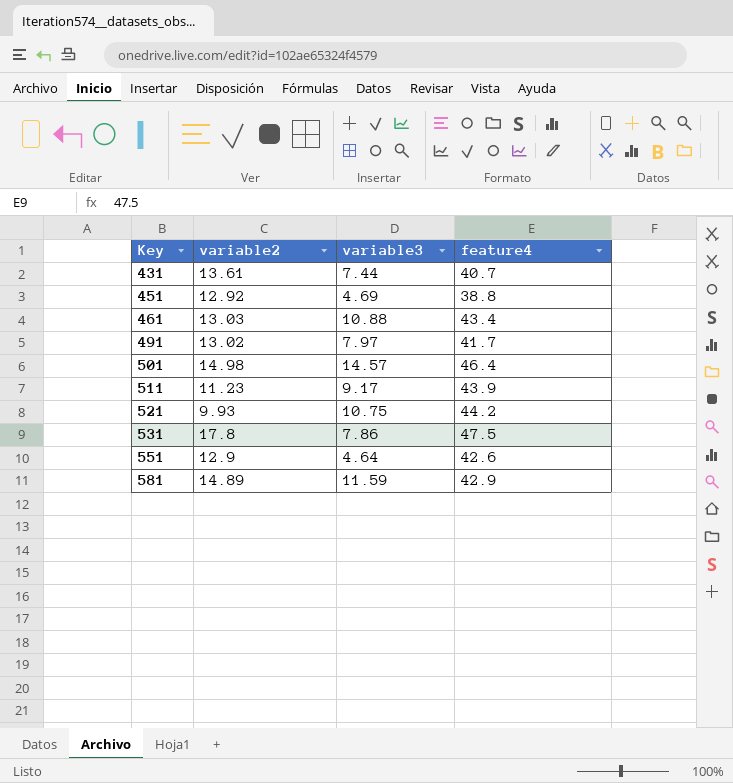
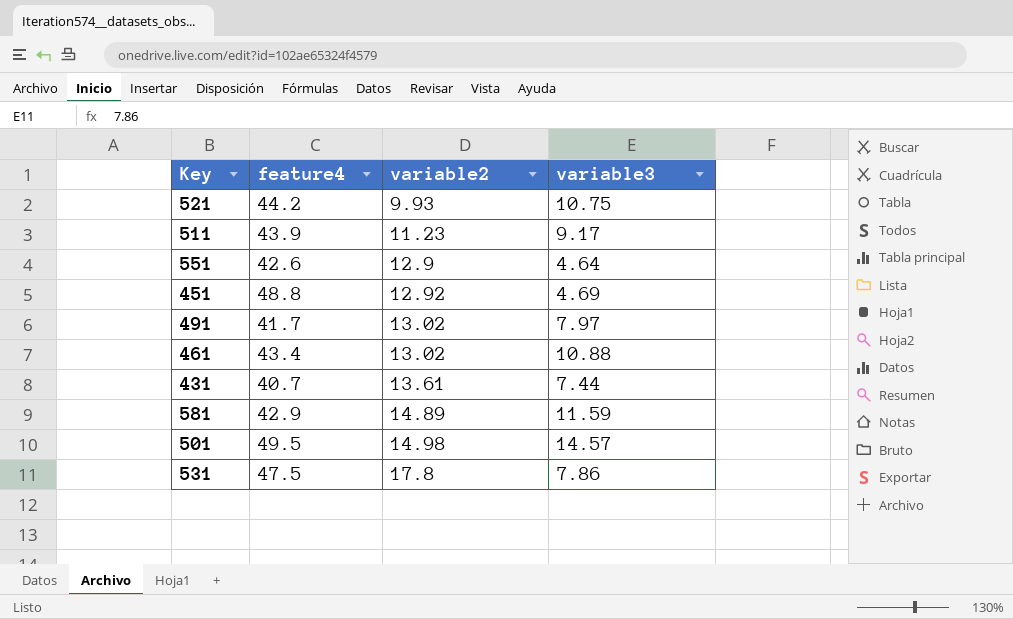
row order: Key ascending -> variable2 ascending
column feature4 | position: 4 -> 2
451 | feature4: 38.8 -> 48.8
461 | variable2: 13.03 -> 13.02
501 | feature4: 46.4 -> 49.5

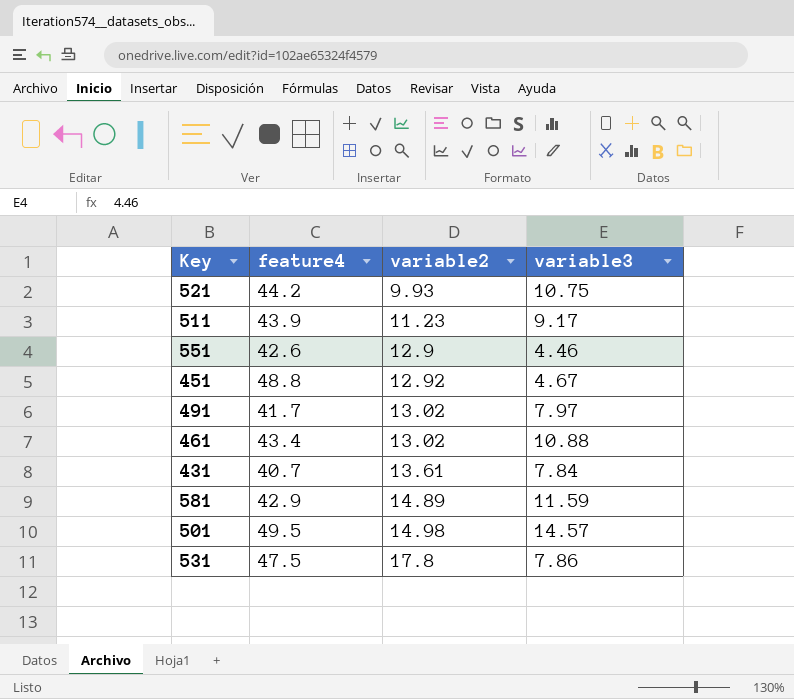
551 | variable3: 4.64 -> 4.46
451 | variable3: 4.69 -> 4.67
431 | variable3: 7.44 -> 7.84

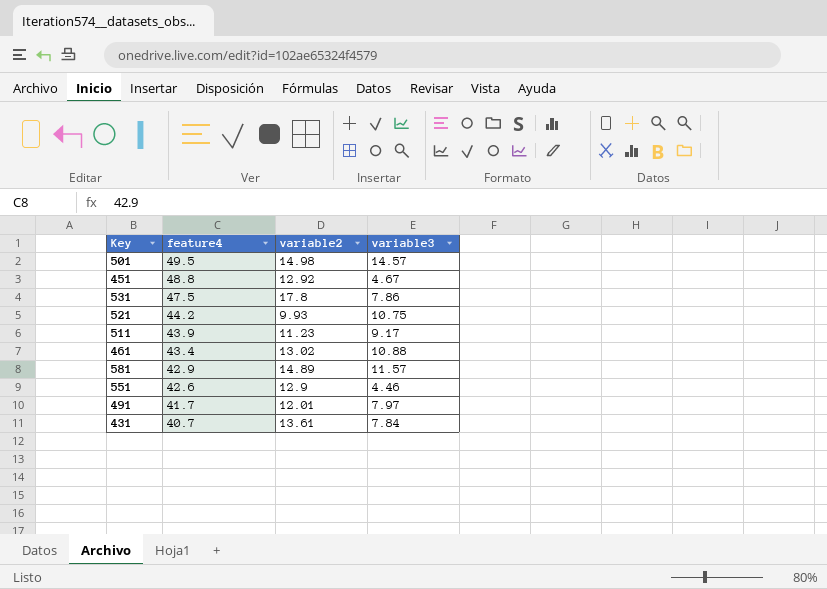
row order: variable2 ascending -> feature4 descending
581 | variable3: 11.59 -> 11.57
491 | variable2: 13.02 -> 12.01

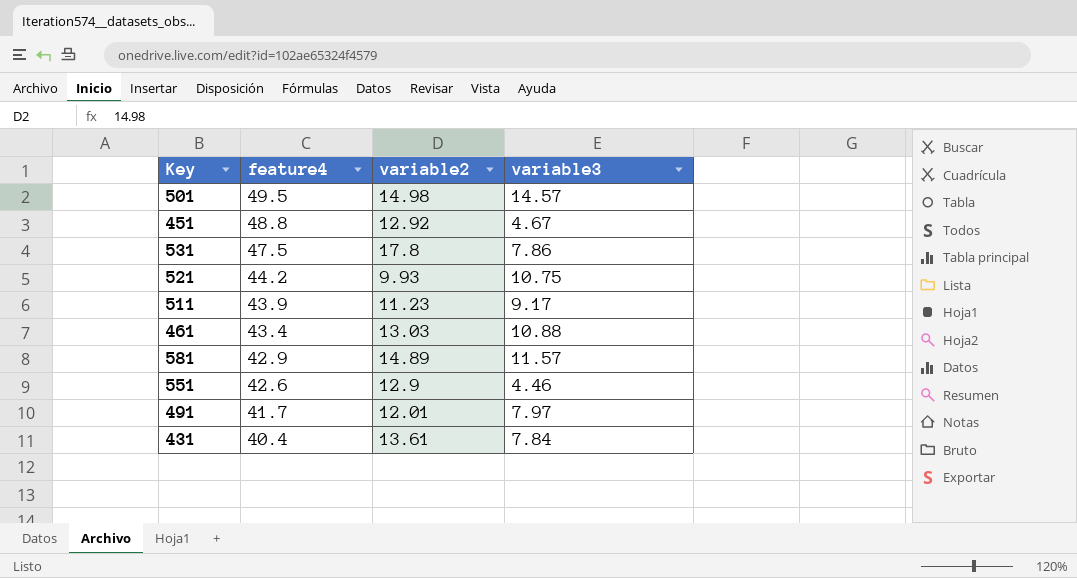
461 | variable2: 13.02 -> 13.03
431 | feature4: 40.7 -> 40.4

